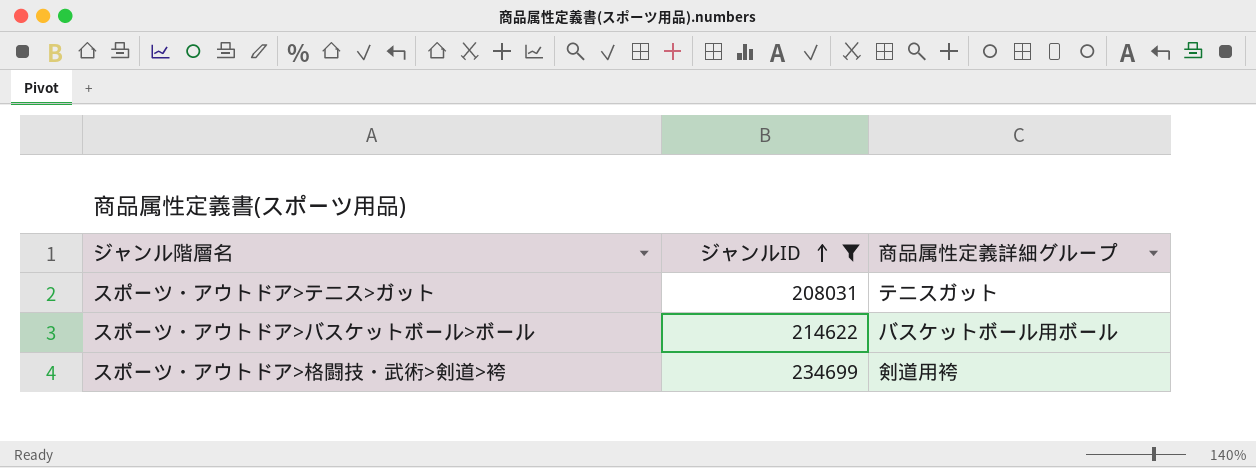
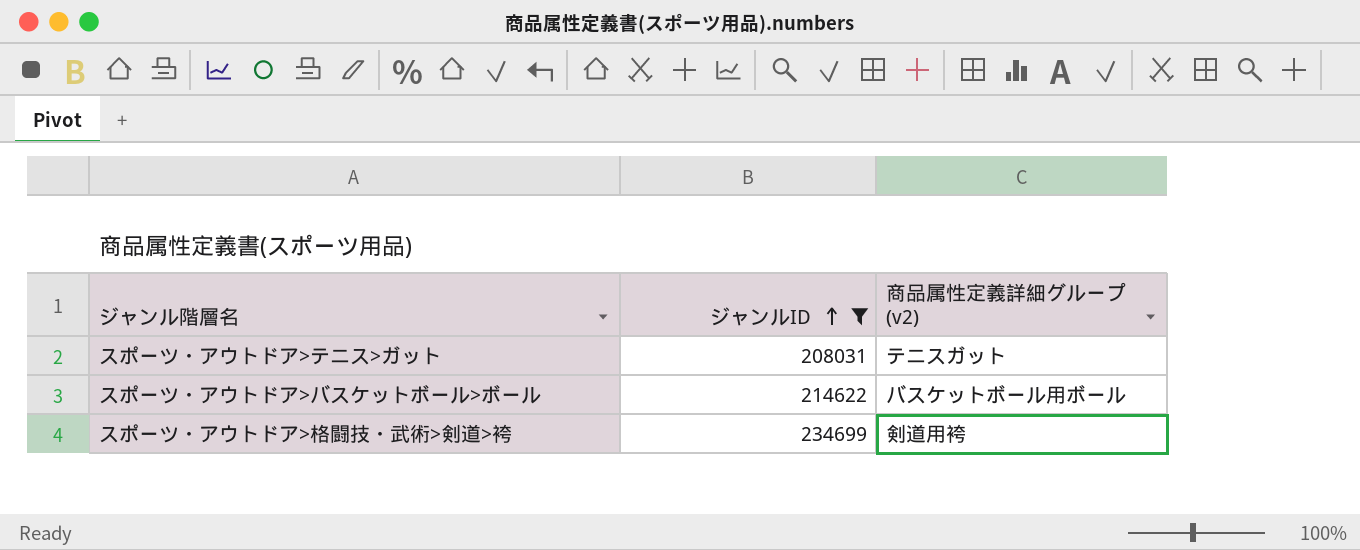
column name: 商品属性定義詳細グループ -> 商品属性定義詳細グループ (v2)

